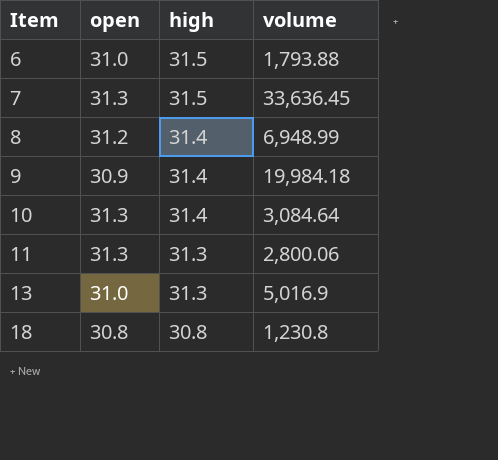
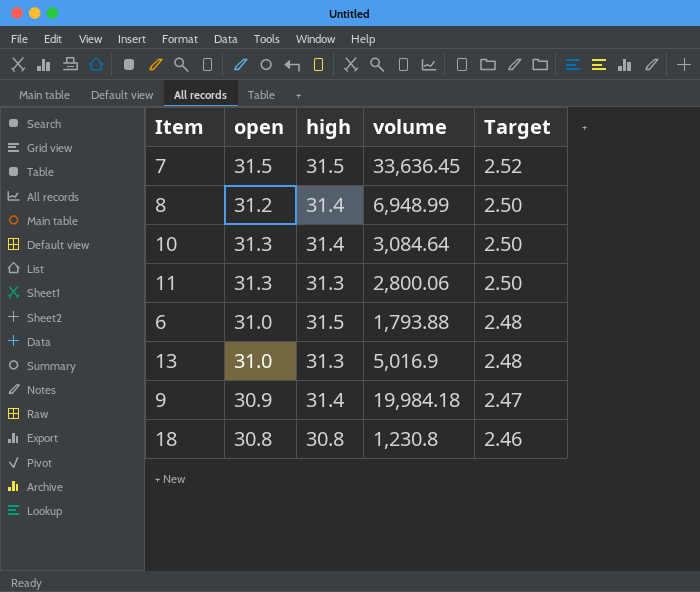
row order: Item ascending -> Target descending
column Target | formula: none -> [open] * 0.08
7 | open: 31.3 -> 31.5

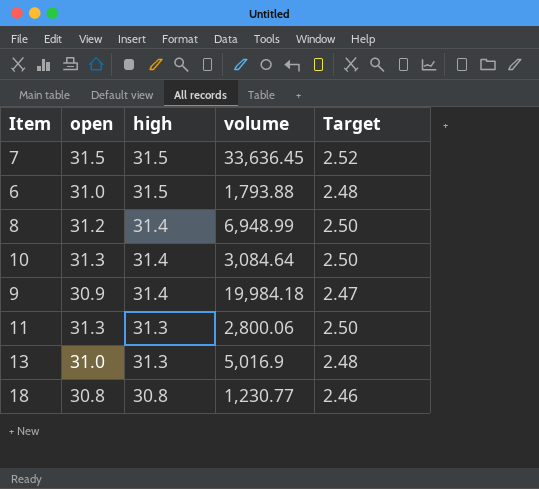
row order: Target descending -> high descending
18 | volume: 1,230.8 -> 1,230.77

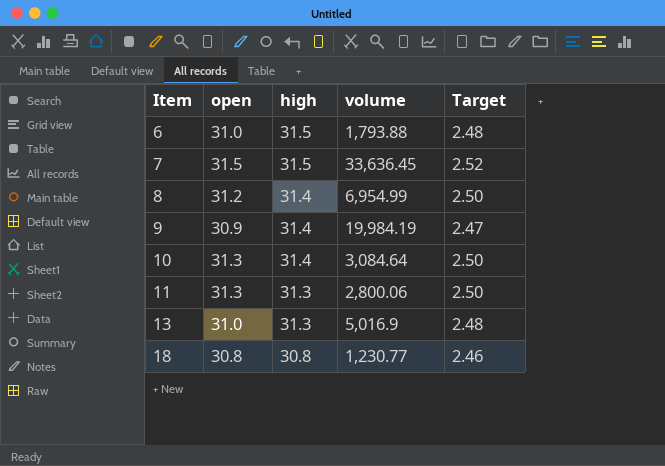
row order: high descending -> Item ascending
8 | volume: 6,948.99 -> 6,954.99
9 | volume: 19,984.18 -> 19,984.19

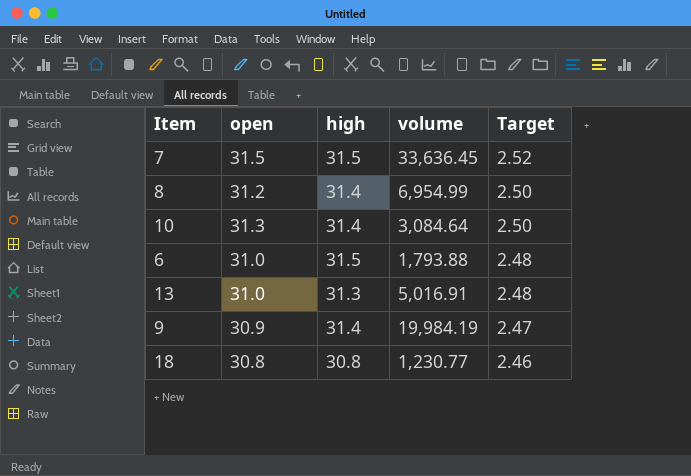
row order: Item ascending -> Target descending
row 11: 31.3 | 31.3 | 2,800.06 | 2.50 -> none
13 | volume: 5,016.9 -> 5,016.91

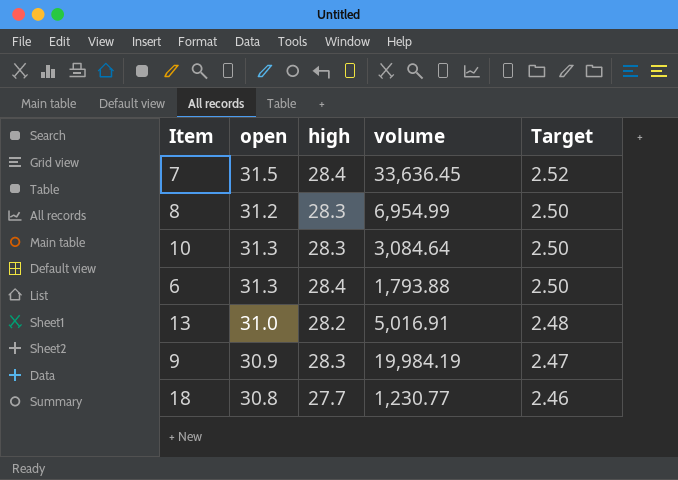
7 | high: 31.5 -> 28.4
8 | high: 31.4 -> 28.3
10 | high: 31.4 -> 28.3
6 | open: 31.0 -> 31.3
6 | high: 31.5 -> 28.4
6 | Target: 2.48 -> 2.50
13 | high: 31.3 -> 28.2
9 | high: 31.4 -> 28.3
18 | high: 30.8 -> 27.7

